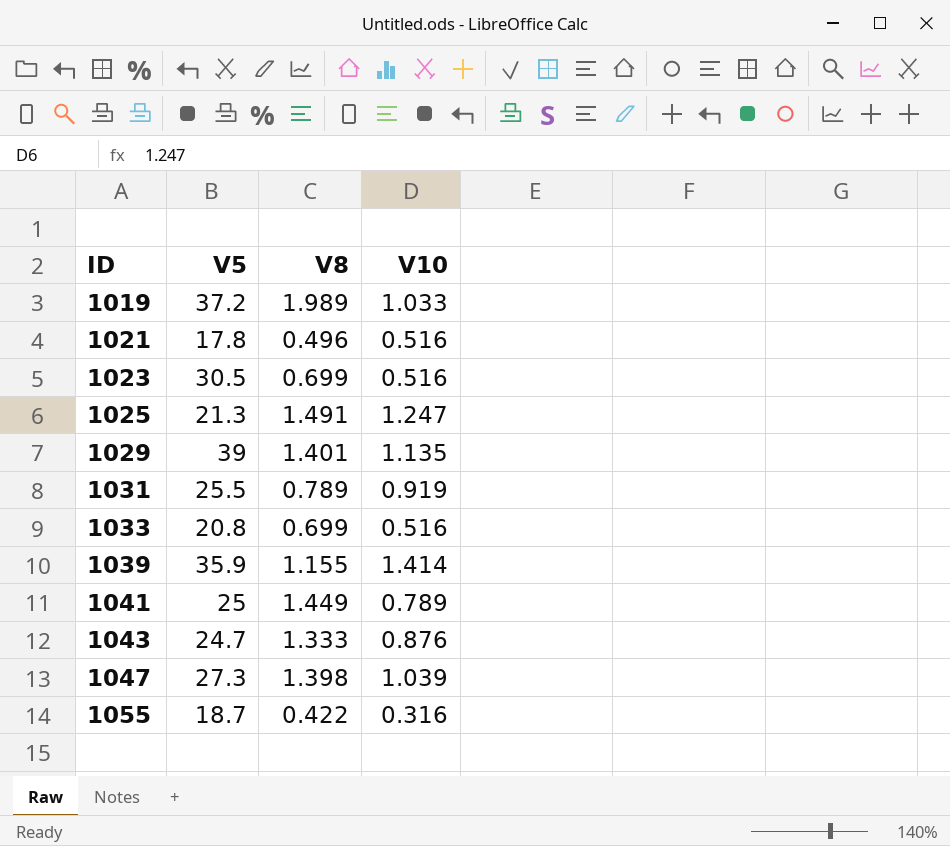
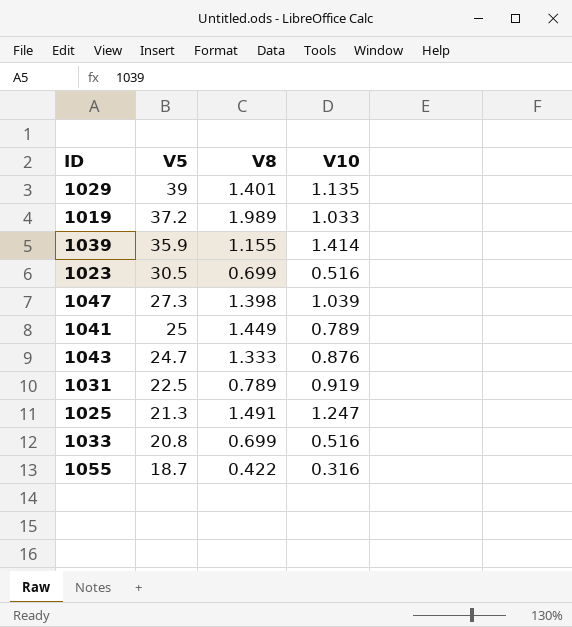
row order: ID ascending -> V5 descending
row 1021: 17.8 | 0.496 | 0.516 -> none
1031 | V5: 25.5 -> 22.5

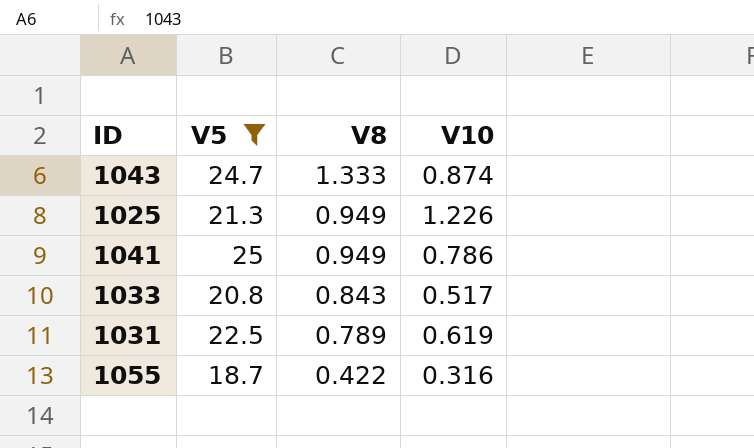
filter: none -> V5 <= 25
row order: V5 descending -> V8 descending
1043 | V10: 0.876 -> 0.874
1025 | V8: 1.491 -> 0.949
1025 | V10: 1.247 -> 1.226
1041 | V8: 1.449 -> 0.949
1041 | V10: 0.789 -> 0.786
1033 | V8: 0.699 -> 0.843
1033 | V10: 0.516 -> 0.517
1031 | V10: 0.919 -> 0.619

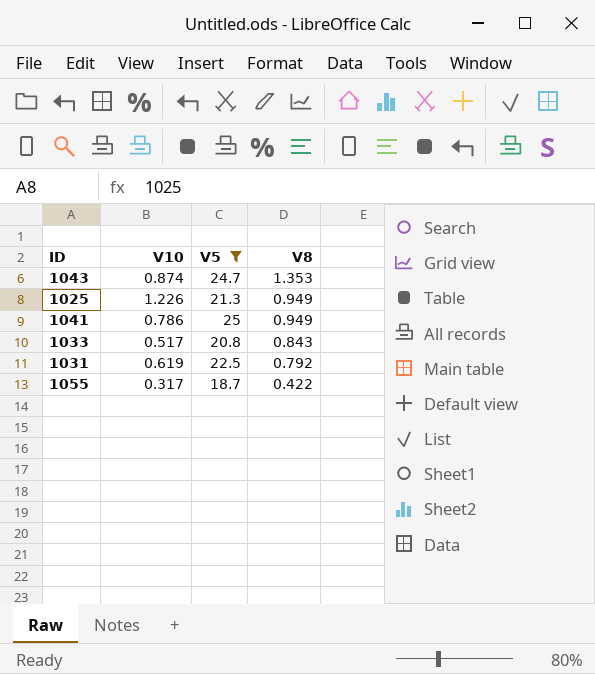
column V10 | position: 4 -> 2
1043 | V8: 1.333 -> 1.353
1031 | V8: 0.789 -> 0.792
1055 | V10: 0.316 -> 0.317

